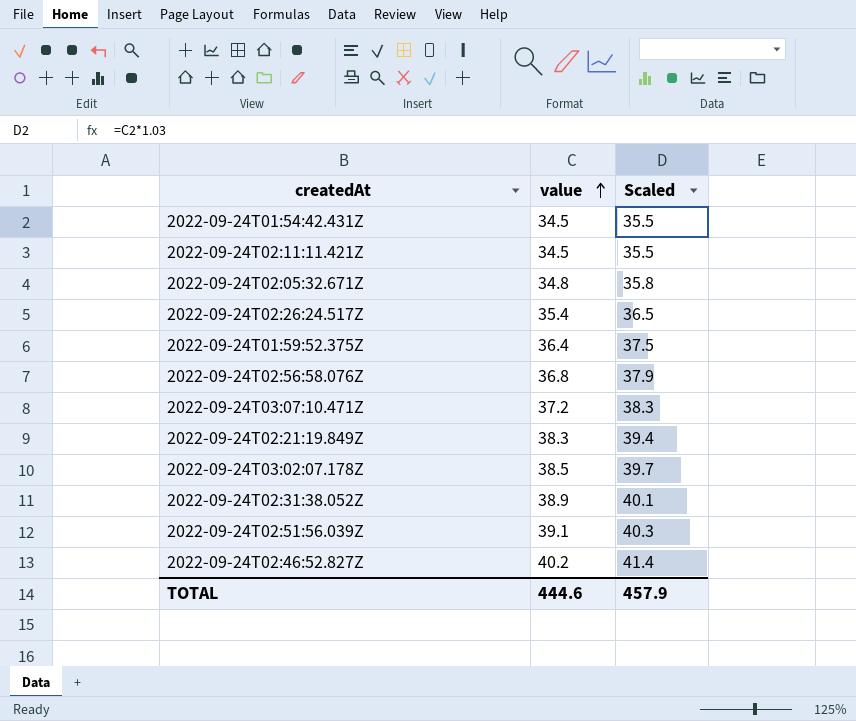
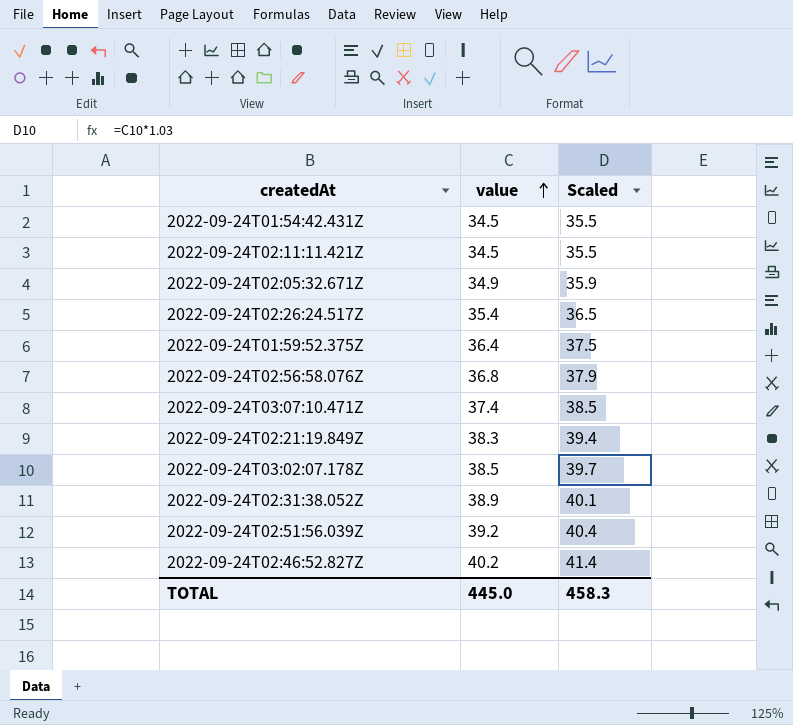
2022-09-24T02:05:32.671Z | value: 34.8 -> 34.9
2022-09-24T02:05:32.671Z | Scaled: 35.8 -> 35.9
2022-09-24T03:07:10.471Z | value: 37.2 -> 37.4
2022-09-24T03:07:10.471Z | Scaled: 38.3 -> 38.5
2022-09-24T02:51:56.039Z | value: 39.1 -> 39.2
2022-09-24T02:51:56.039Z | Scaled: 40.3 -> 40.4
TOTAL | value: 444.6 -> 445.0
TOTAL | Scaled: 457.9 -> 458.3

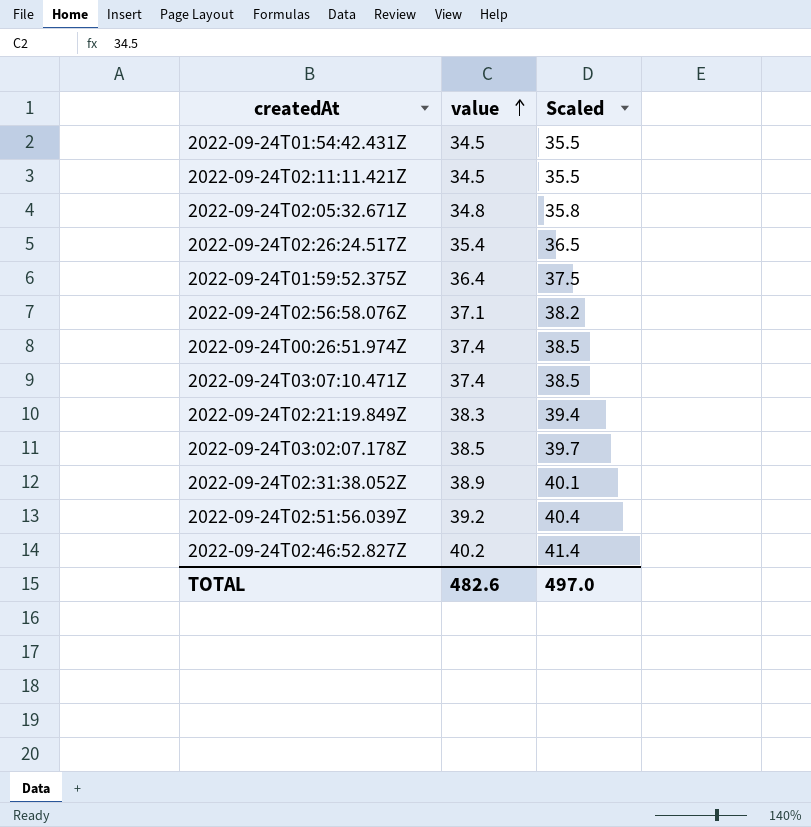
2022-09-24T02:05:32.671Z | value: 34.9 -> 34.8
2022-09-24T02:05:32.671Z | Scaled: 35.9 -> 35.8
2022-09-24T02:56:58.076Z | value: 36.8 -> 37.1
2022-09-24T02:56:58.076Z | Scaled: 37.9 -> 38.2
row 2022-09-24T00:26:51.974Z: none -> 37.4 | 38.5
TOTAL | value: 445.0 -> 482.6
TOTAL | Scaled: 458.3 -> 497.0

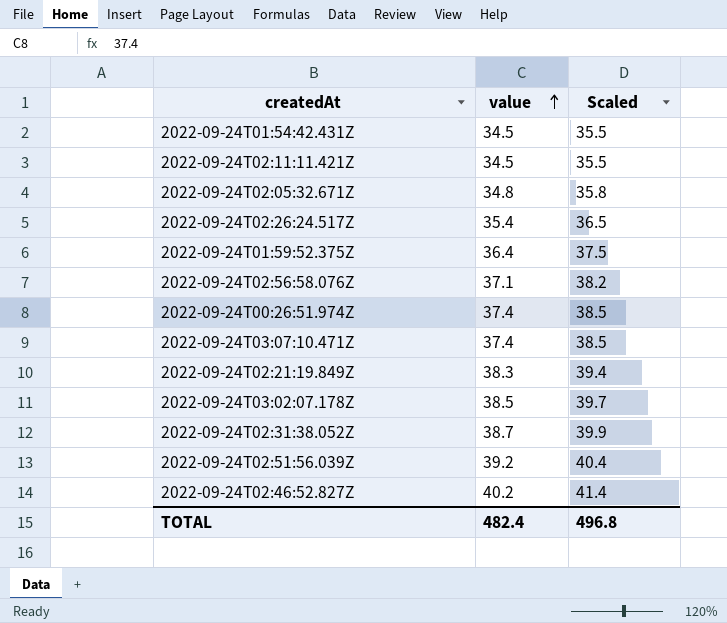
2022-09-24T02:31:38.052Z | value: 38.9 -> 38.7
2022-09-24T02:31:38.052Z | Scaled: 40.1 -> 39.9
TOTAL | value: 482.6 -> 482.4
TOTAL | Scaled: 497.0 -> 496.8

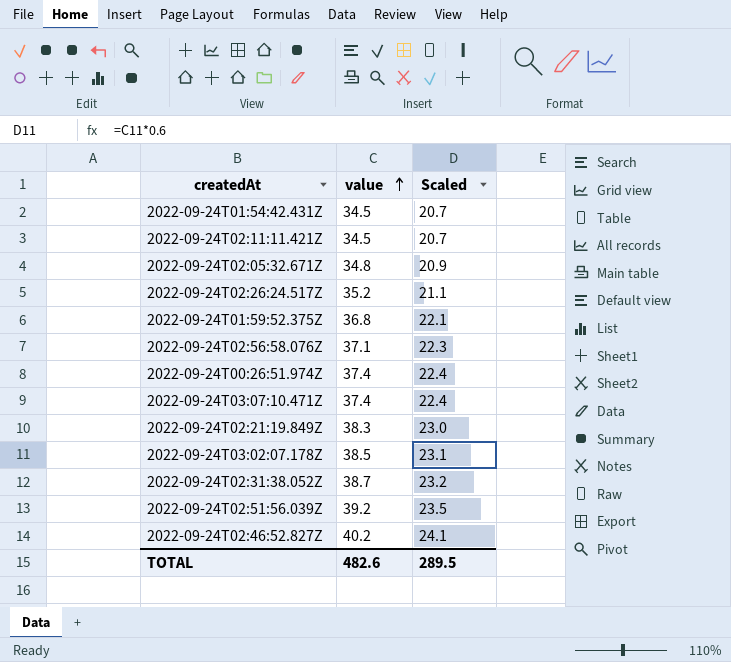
column Scaled | formula: [value] * 1.03 -> [value] * 0.6
2022-09-24T02:26:24.517Z | value: 35.4 -> 35.2
2022-09-24T01:59:52.375Z | value: 36.4 -> 36.8
TOTAL | value: 482.4 -> 482.6
TOTAL | Scaled: 496.8 -> 289.5

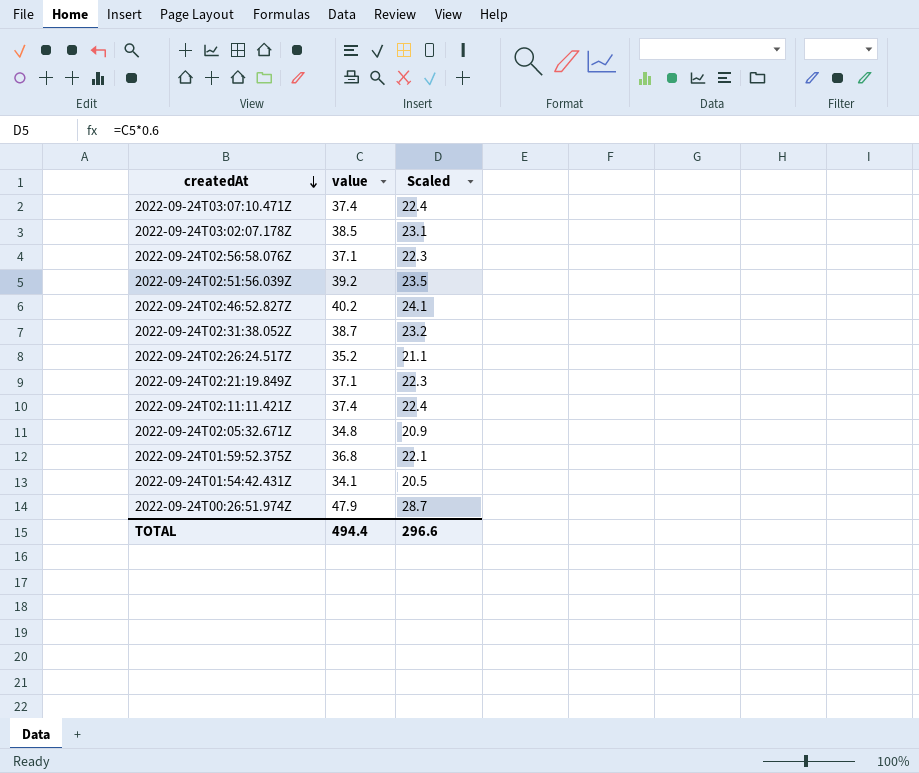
row order: value ascending -> createdAt descending
2022-09-24T02:21:19.849Z | value: 38.3 -> 37.1
2022-09-24T02:21:19.849Z | Scaled: 23.0 -> 22.3
2022-09-24T02:11:11.421Z | value: 34.5 -> 37.4
2022-09-24T02:11:11.421Z | Scaled: 20.7 -> 22.4
2022-09-24T01:54:42.431Z | value: 34.5 -> 34.1
2022-09-24T01:54:42.431Z | Scaled: 20.7 -> 20.5
2022-09-24T00:26:51.974Z | value: 37.4 -> 47.9
2022-09-24T00:26:51.974Z | Scaled: 22.4 -> 28.7
TOTAL | value: 482.6 -> 494.4
TOTAL | Scaled: 289.5 -> 296.6

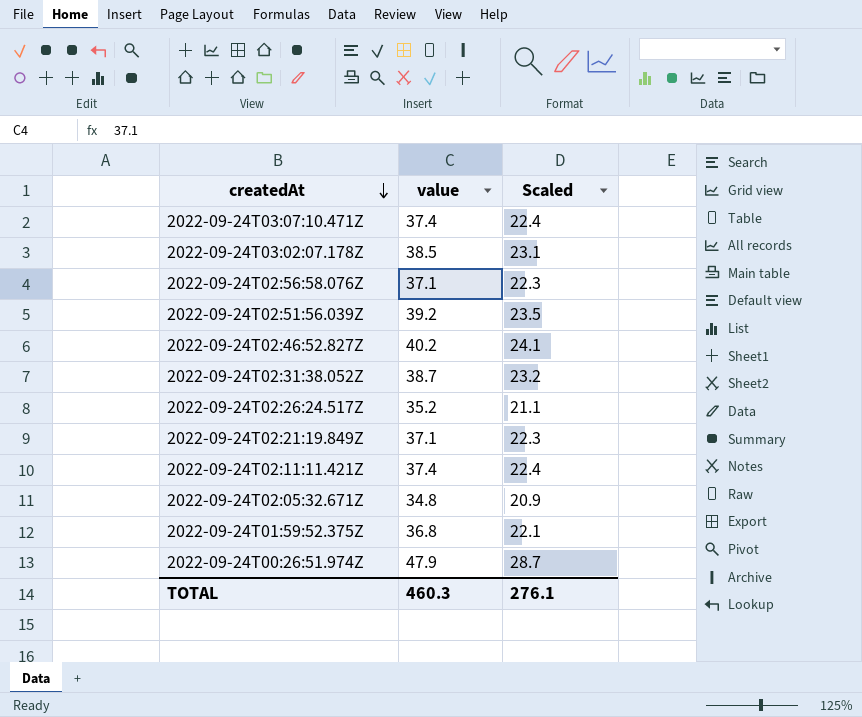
row 2022-09-24T01:54:42.431Z: 34.1 | 20.5 -> none
TOTAL | value: 494.4 -> 460.3
TOTAL | Scaled: 296.6 -> 276.1

